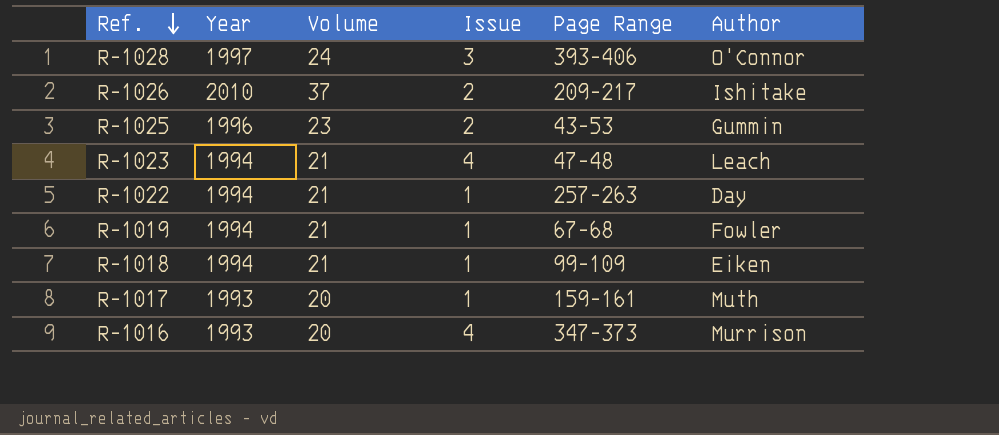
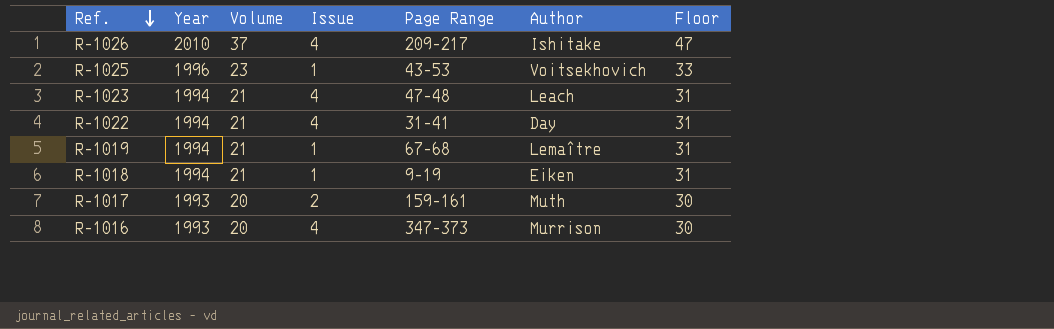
column Floor | formula: none -> [Volume] + 10
row R-1028: 1997 | 24 | 3 | 393-406 | O'Connor -> none
R-1026 | Issue: 2 -> 4
R-1025 | Issue: 2 -> 1
R-1025 | Author: Gummin -> Voitsekhovich
R-1022 | Issue: 1 -> 4
R-1022 | Page Range: 257-263 -> 31-41
R-1019 | Author: Fowler -> Lemaître
R-1018 | Page Range: 99-109 -> 9-19
R-1017 | Issue: 1 -> 2

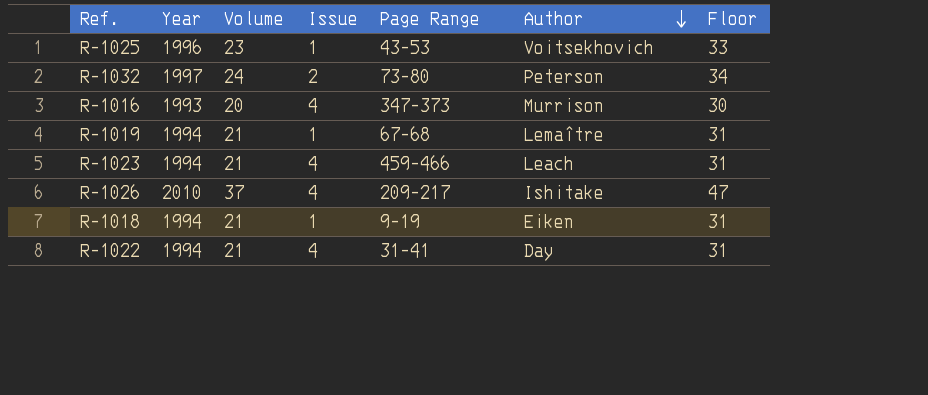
row order: Ref. descending -> Author descending
row R-1017: 1993 | 20 | 2 | 159-161 | Muth | 30 -> none
row R-1032: none -> 1997 | 24 | 2 | 73-80 | Peterson | 34
R-1023 | Page Range: 47-48 -> 459-466

